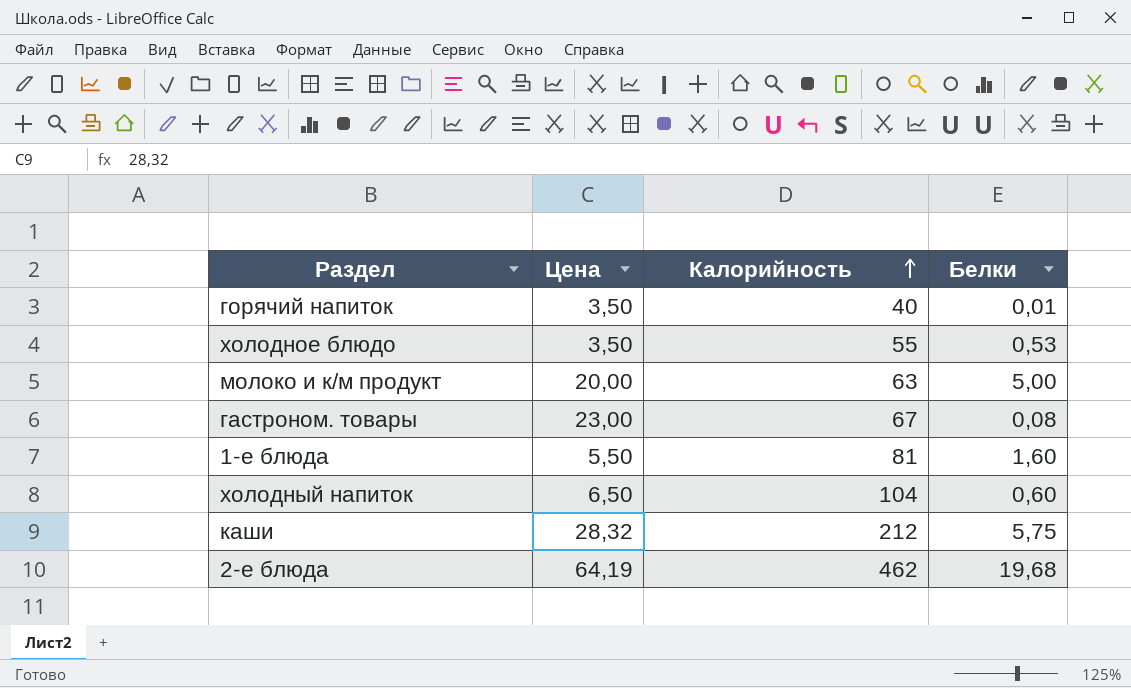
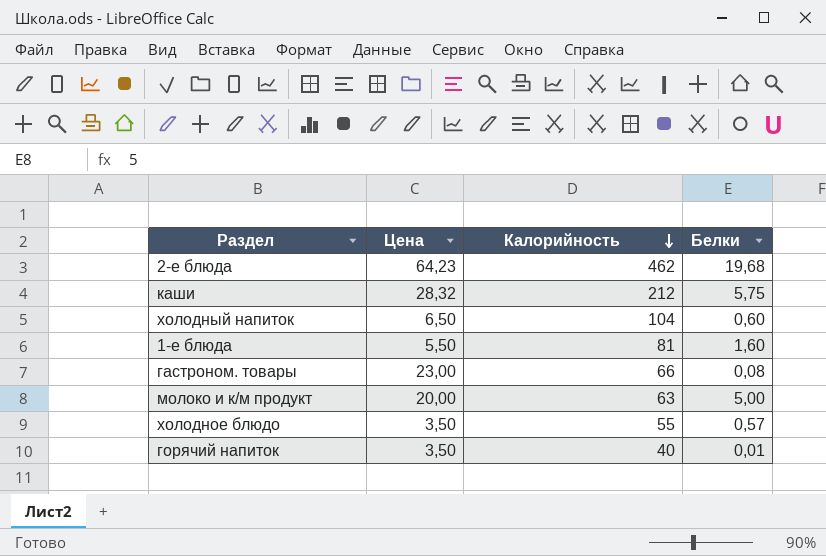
row order: Калорийность ascending -> Калорийность descending
2-е блюда | Цена: 64,19 -> 64,23
гастроном. товары | Калорийность: 67 -> 66
холодное блюдо | Белки: 0,53 -> 0,57

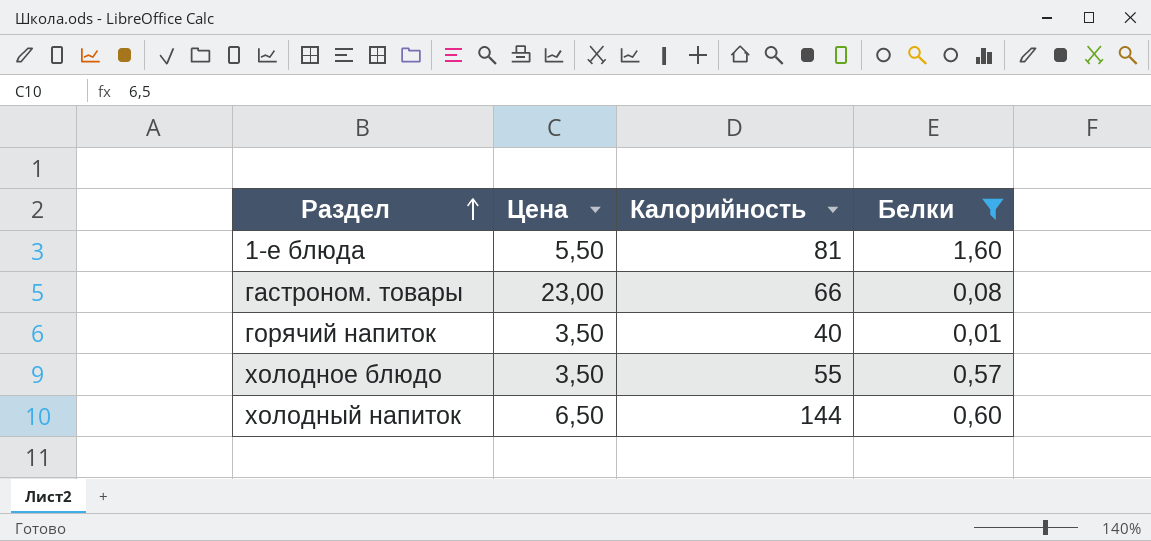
filter: none -> Белки <= 1,60
row order: Калорийность descending -> Раздел ascending
холодный напиток | Калорийность: 104 -> 144

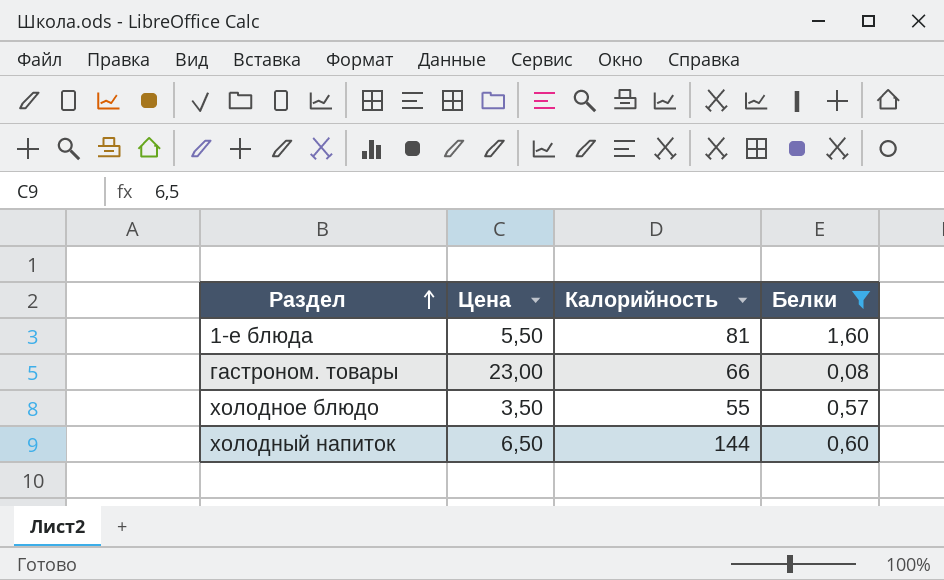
row горячий напиток: 3,50 | 40 | 0,01 -> none

